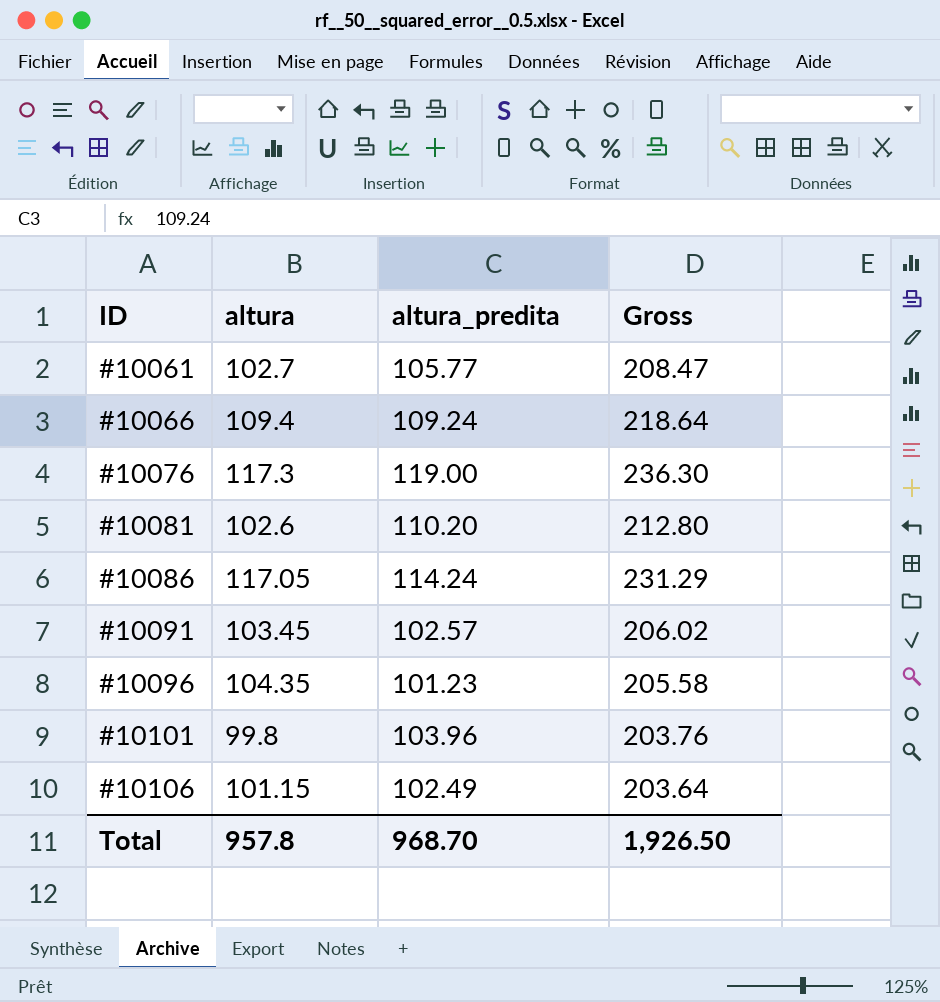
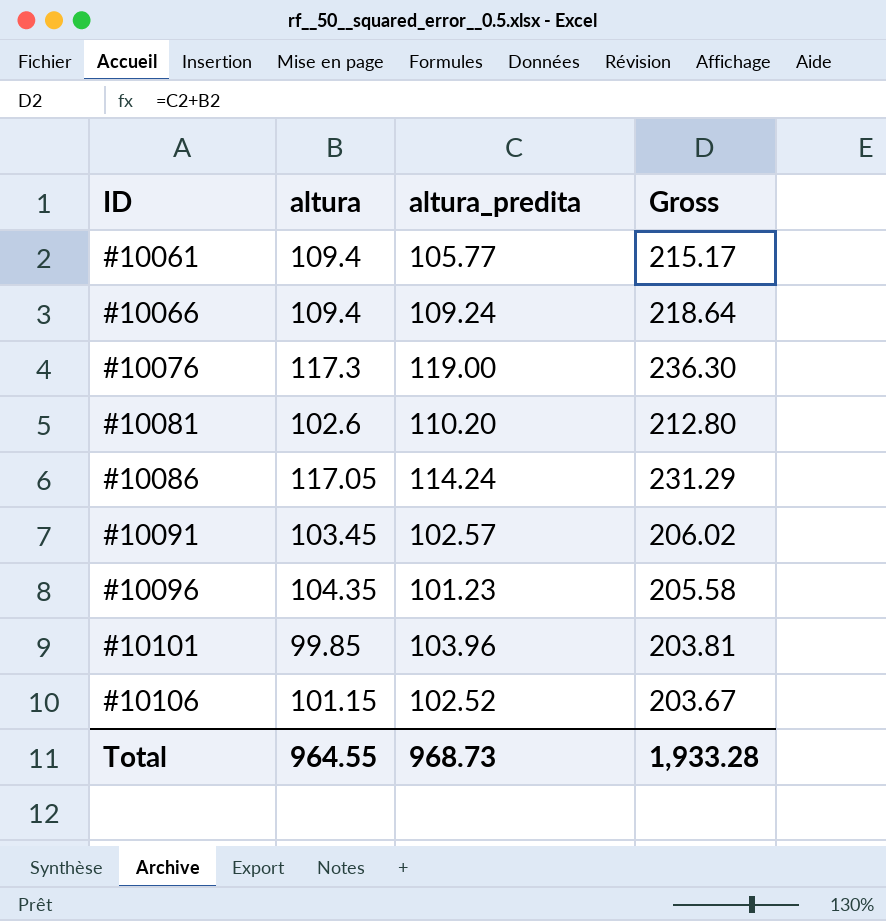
#10061 | altura: 102.7 -> 109.4
#10061 | Gross: 208.47 -> 215.17
#10101 | altura: 99.8 -> 99.85
#10101 | Gross: 203.76 -> 203.81
#10106 | altura_predita: 102.49 -> 102.52
#10106 | Gross: 203.64 -> 203.67
Total | altura: 957.8 -> 964.55
Total | altura_predita: 968.70 -> 968.73
Total | Gross: 1,926.50 -> 1,933.28

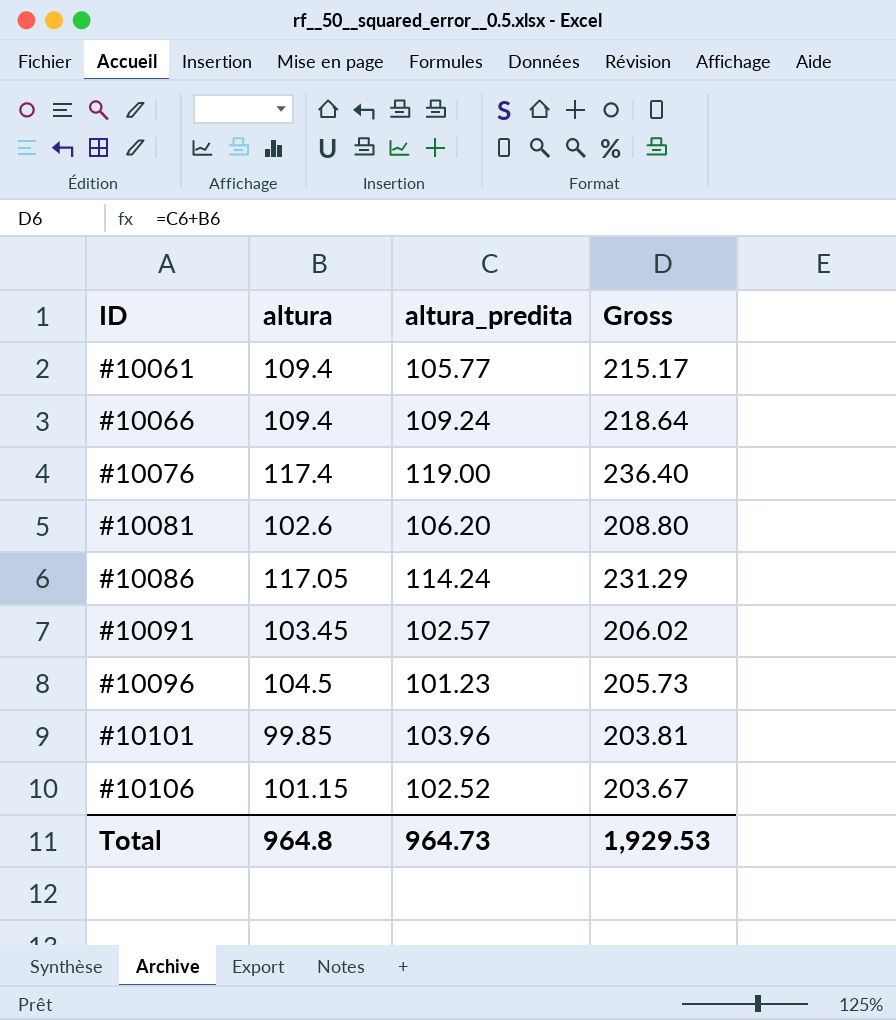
#10076 | altura: 117.3 -> 117.4
#10076 | Gross: 236.30 -> 236.40
#10081 | altura_predita: 110.20 -> 106.20
#10081 | Gross: 212.80 -> 208.80
#10096 | altura: 104.35 -> 104.5
#10096 | Gross: 205.58 -> 205.73
Total | altura: 964.55 -> 964.8
Total | altura_predita: 968.73 -> 964.73
Total | Gross: 1,933.28 -> 1,929.53

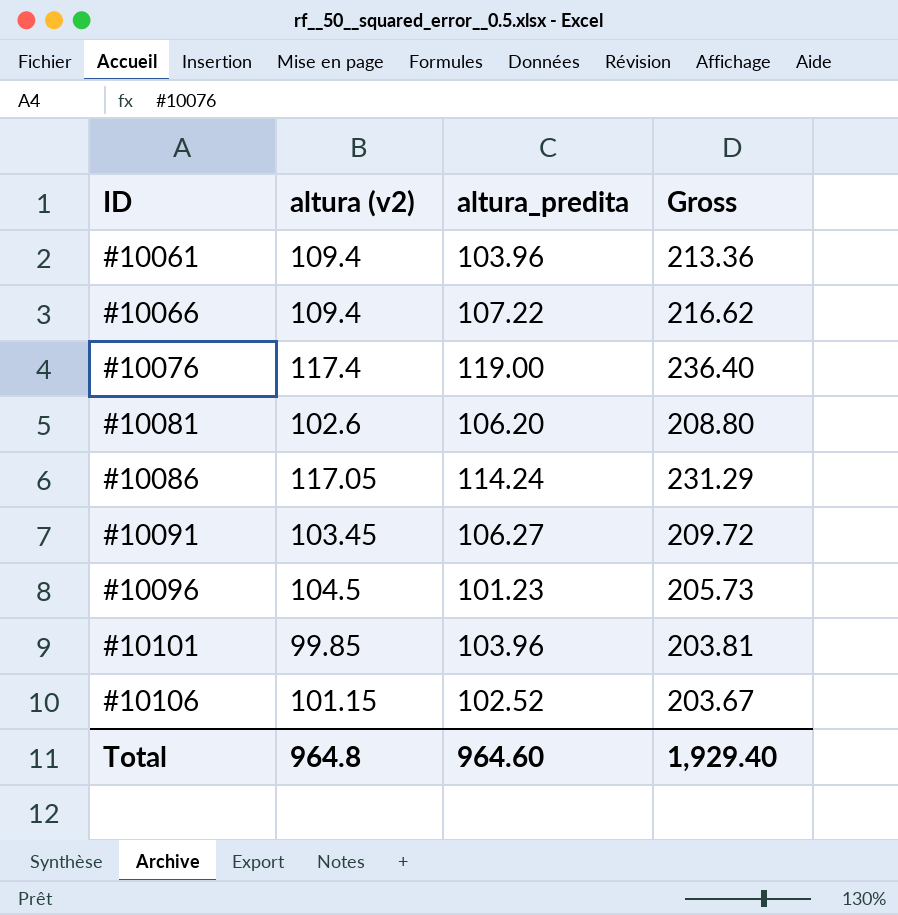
column name: altura -> altura (v2)
#10061 | altura_predita: 105.77 -> 103.96
#10061 | Gross: 215.17 -> 213.36
#10066 | altura_predita: 109.24 -> 107.22
#10066 | Gross: 218.64 -> 216.62
#10091 | altura_predita: 102.57 -> 106.27
#10091 | Gross: 206.02 -> 209.72
Total | altura_predita: 964.73 -> 964.60
Total | Gross: 1,929.53 -> 1,929.40

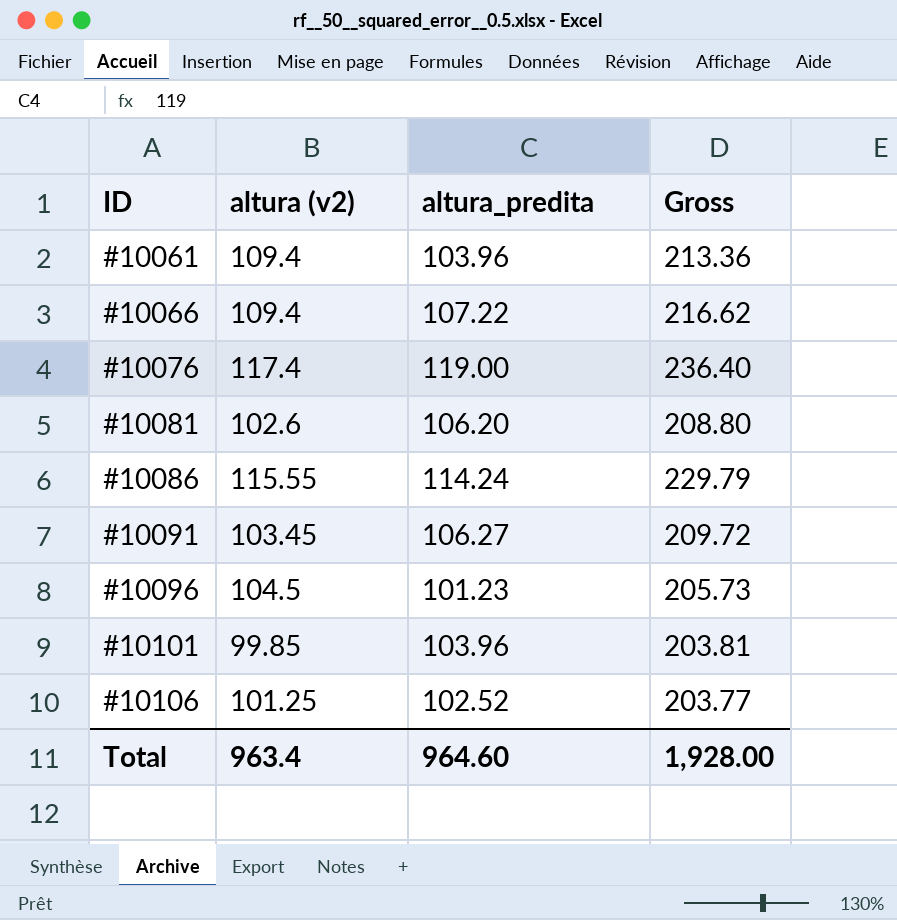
#10086 | altura (v2): 117.05 -> 115.55
#10086 | Gross: 231.29 -> 229.79
#10106 | altura (v2): 101.15 -> 101.25
#10106 | Gross: 203.67 -> 203.77
Total | altura (v2): 964.8 -> 963.4
Total | Gross: 1,929.40 -> 1,928.00

